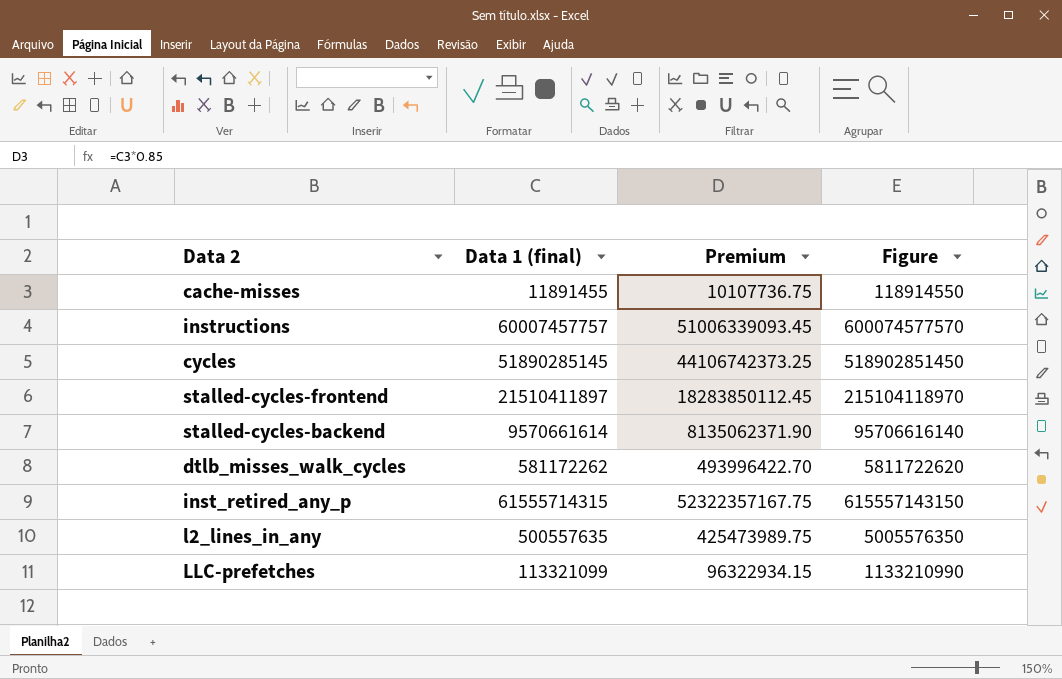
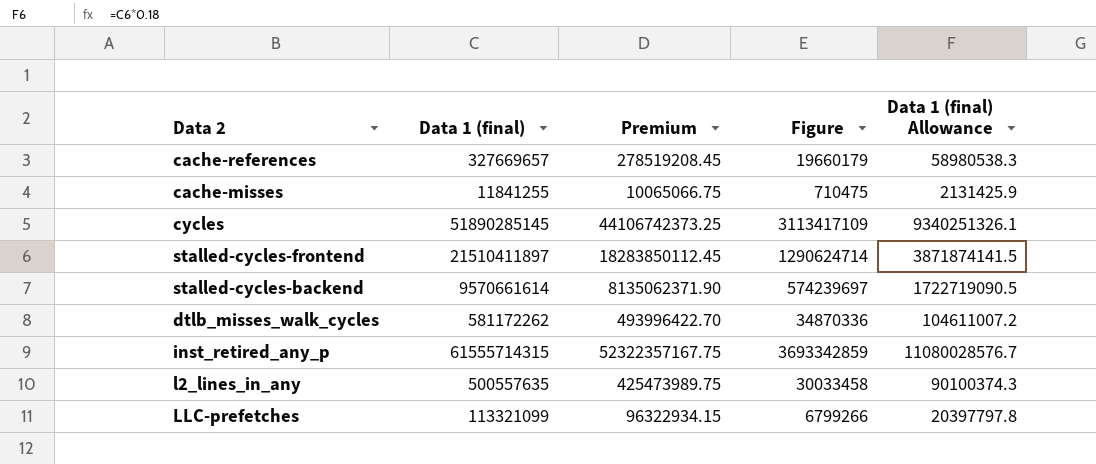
column Figure | formula: [Data 1 (final)] * 10 -> [Data 1 (final)] * 0.06
column Data 1 (final) Allowance | formula: none -> [Data 1 (final)] * 0.18
row instructions: 60007457757 | 51006339093.45 | 600074577570 -> none
row cache-references: none -> 327669657 | 278519208.45 | 19660179 | 58980538.3
cache-misses | Data 1 (final): 11891455 -> 11841255
cache-misses | Premium: 10107736.75 -> 10065066.75

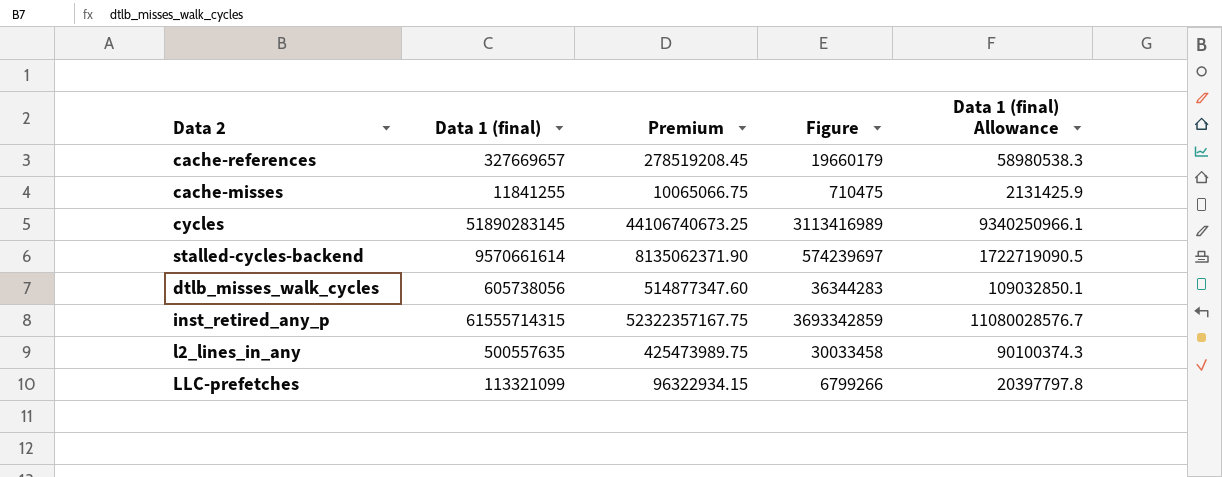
row stalled-cycles-frontend: 21510411897 | 18283850112.45 | 1290624714 | 3871874141.5 -> none
cycles | Data 1 (final): 51890285145 -> 51890283145
cycles | Premium: 44106742373.25 -> 44106740673.25
cycles | Figure: 3113417109 -> 3113416989
cycles | Data 1 (final) Allowance: 9340251326.1 -> 9340250966.1
dtlb_misses_walk_cycles | Data 1 (final): 581172262 -> 605738056
dtlb_misses_walk_cycles | Premium: 493996422.70 -> 514877347.60
dtlb_misses_walk_cycles | Figure: 34870336 -> 36344283
dtlb_misses_walk_cycles | Data 1 (final) Allowance: 104611007.2 -> 109032850.1

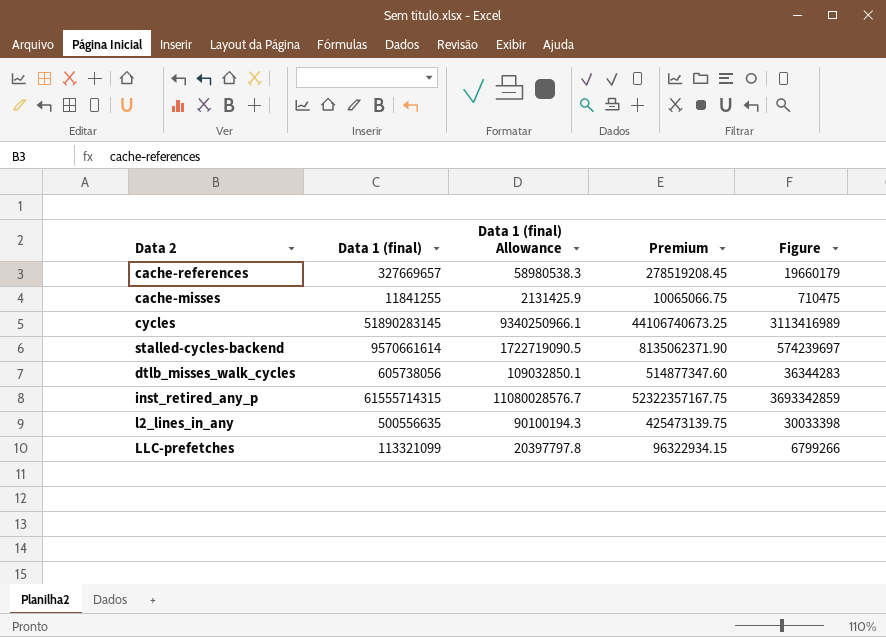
column Data 1 (final) Allowance | position: 5 -> 3
l2_lines_in_any | Data 1 (final): 500557635 -> 500556635
l2_lines_in_any | Data 1 (final) Allowance: 90100374.3 -> 90100194.3
l2_lines_in_any | Premium: 425473989.75 -> 425473139.75
l2_lines_in_any | Figure: 30033458 -> 30033398

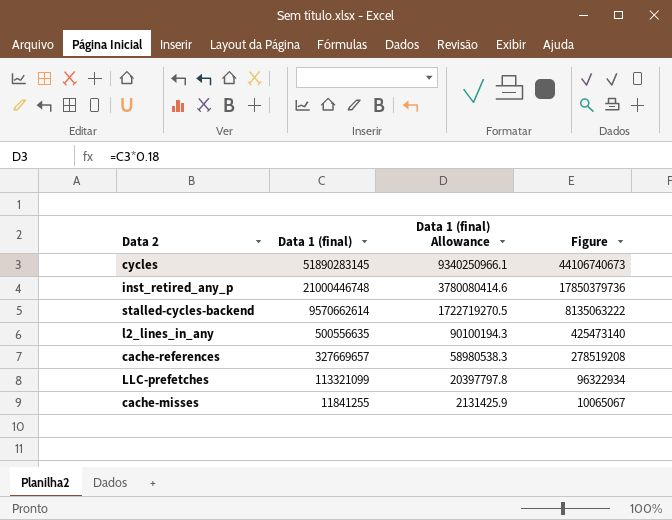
row order: none -> Data 1 (final) descending
column Premium | formula: [Data 1 (final)] * 0.85 -> none
column Figure | formula: [Data 1 (final)] * 0.06 -> [Data 1 (final)] * 0.85
row dtlb_misses_walk_cycles: 605738056 | 109032850.1 | 514877347.60 | 36344283 -> none
inst_retired_any_p | Data 1 (final): 61555714315 -> 21000446748
inst_retired_any_p | Data 1 (final) Allowance: 11080028576.7 -> 3780080414.6
stalled-cycles-backend | Data 1 (final): 9570661614 -> 9570662614
stalled-cycles-backend | Data 1 (final) Allowance: 1722719090.5 -> 1722719270.5

